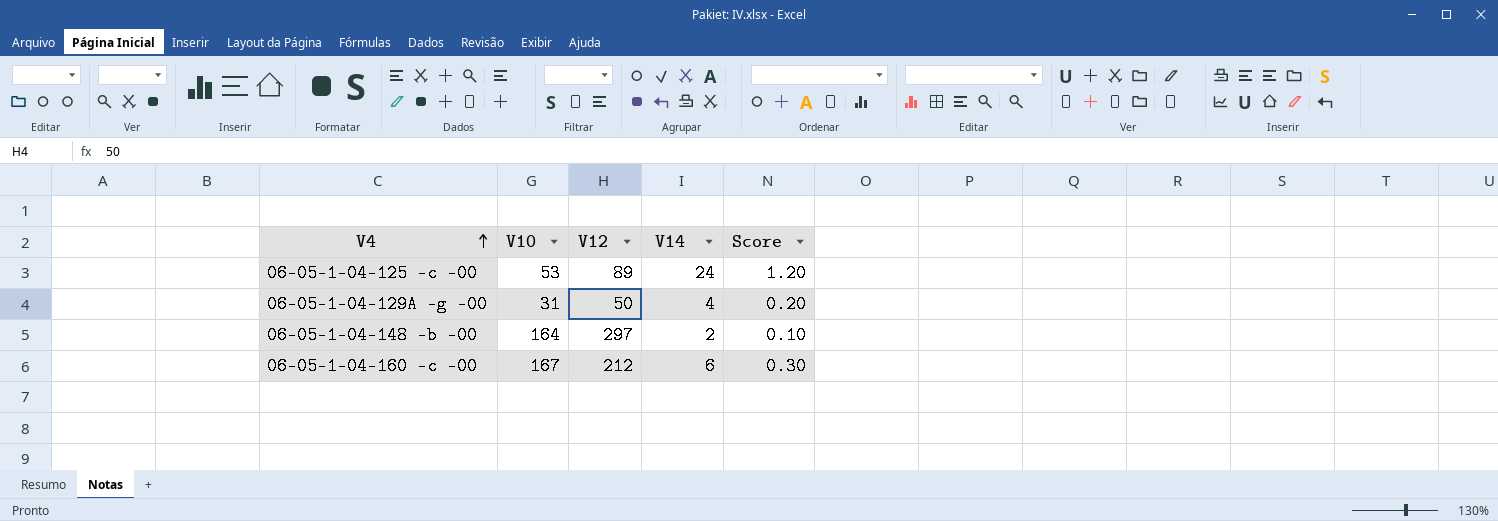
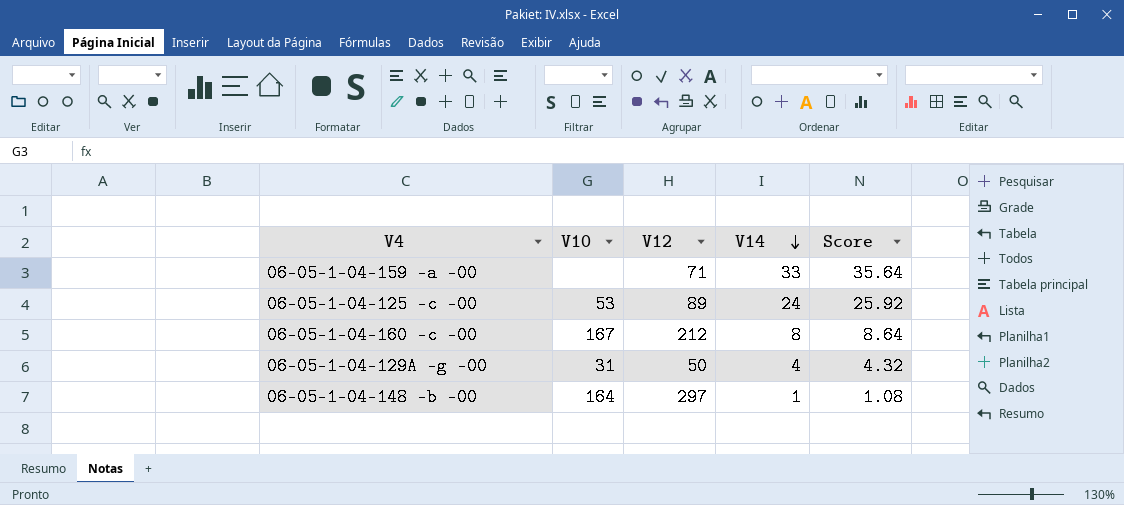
row order: V4 ascending -> V14 descending
column Score | formula: [V14] * 0.05 -> [V14] * 1.08
row 06-05-1-04-159 -a -00: none -> none | 71 | 33 | 35.64
06-05-1-04-160 -c -00 | V14: 6 -> 8
06-05-1-04-148 -b -00 | V14: 2 -> 1

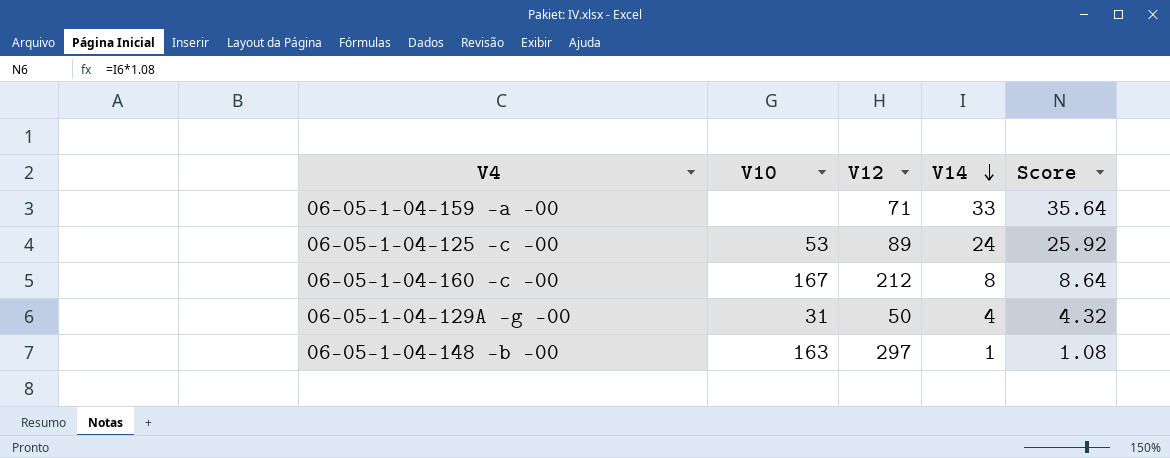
06-05-1-04-148 -b -00 | V10: 164 -> 163

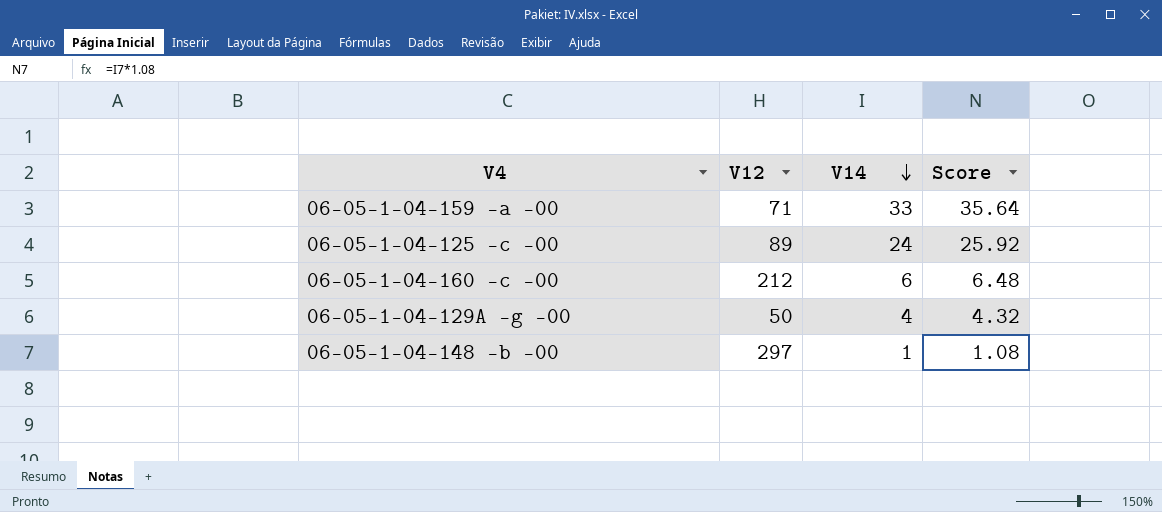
column V10 | position: 2 -> none
06-05-1-04-160 -c -00 | V14: 8 -> 6
06-05-1-04-160 -c -00 | Score: 8.64 -> 6.48

